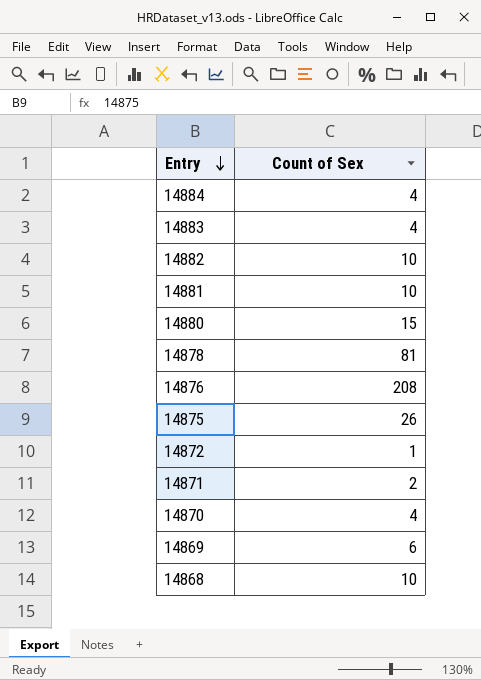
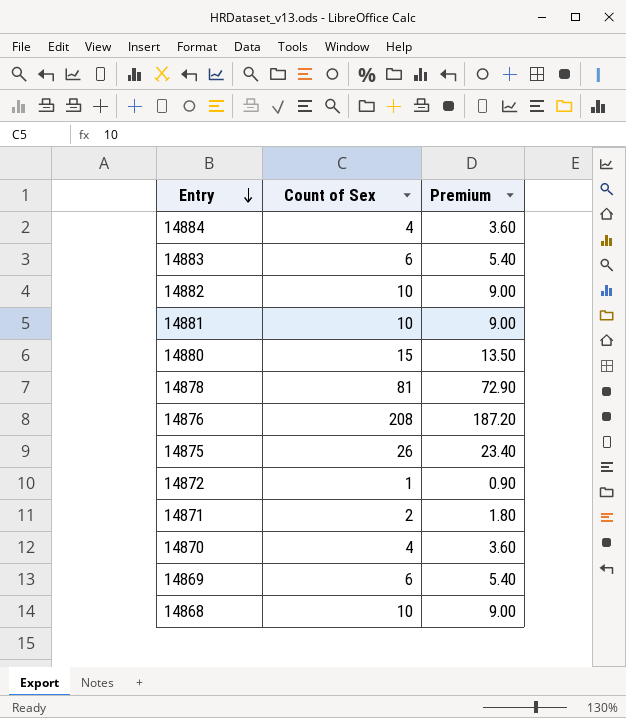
column Premium | formula: none -> [Count of Sex] * 0.9
14883 | Count of Sex: 4 -> 6

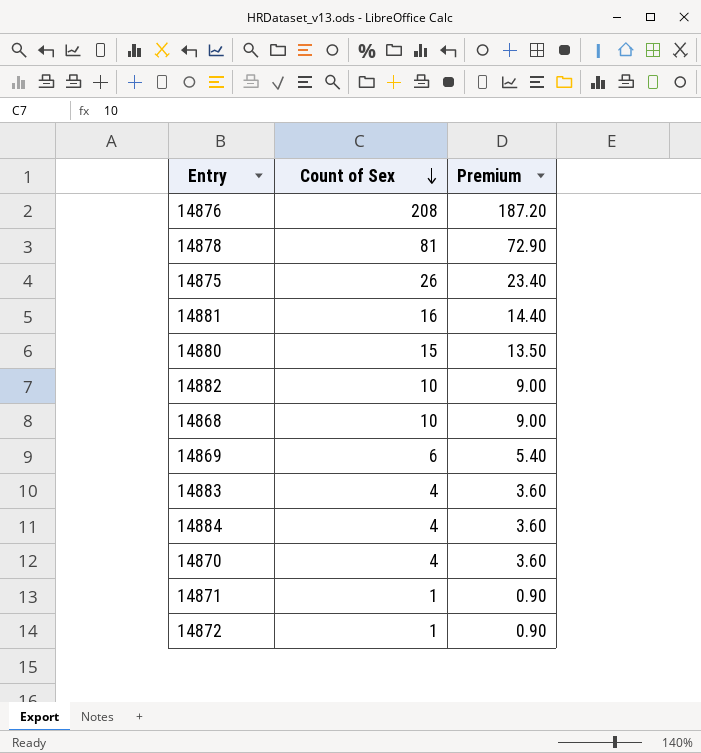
row order: Entry descending -> Count of Sex descending
14881 | Count of Sex: 10 -> 16
14881 | Premium: 9.00 -> 14.40
14883 | Count of Sex: 6 -> 4
14883 | Premium: 5.40 -> 3.60
14871 | Count of Sex: 2 -> 1
14871 | Premium: 1.80 -> 0.90

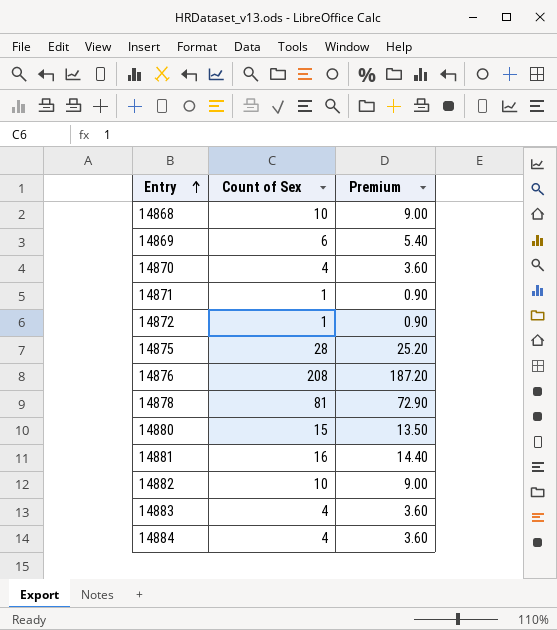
row order: Count of Sex descending -> Entry ascending
14875 | Count of Sex: 26 -> 28
14875 | Premium: 23.40 -> 25.20

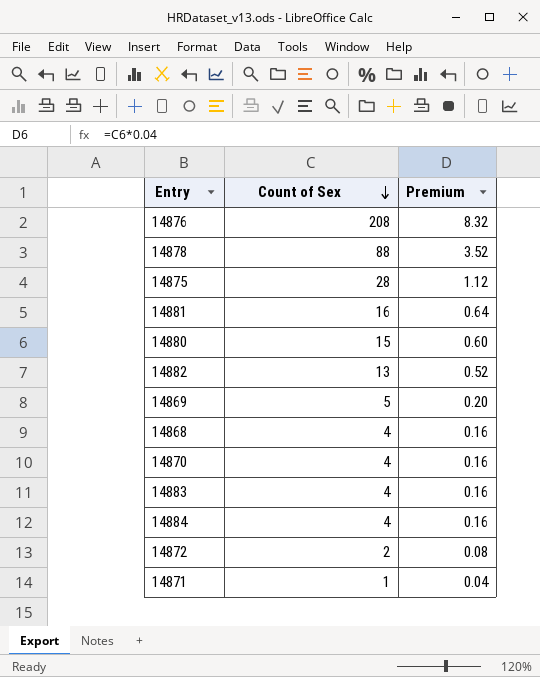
row order: Entry ascending -> Count of Sex descending
column Premium | formula: [Count of Sex] * 0.9 -> [Count of Sex] * 0.04
14878 | Count of Sex: 81 -> 88
14882 | Count of Sex: 10 -> 13
14869 | Count of Sex: 6 -> 5
14868 | Count of Sex: 10 -> 4
14872 | Count of Sex: 1 -> 2

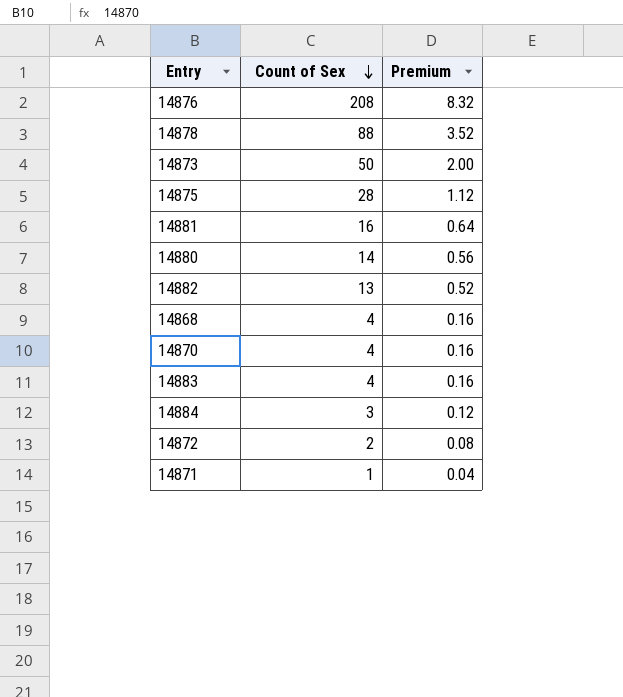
row 14869: 5 | 0.20 -> none
row 14873: none -> 50 | 2.00
14880 | Count of Sex: 15 -> 14
14880 | Premium: 0.60 -> 0.56
14884 | Count of Sex: 4 -> 3
14884 | Premium: 0.16 -> 0.12

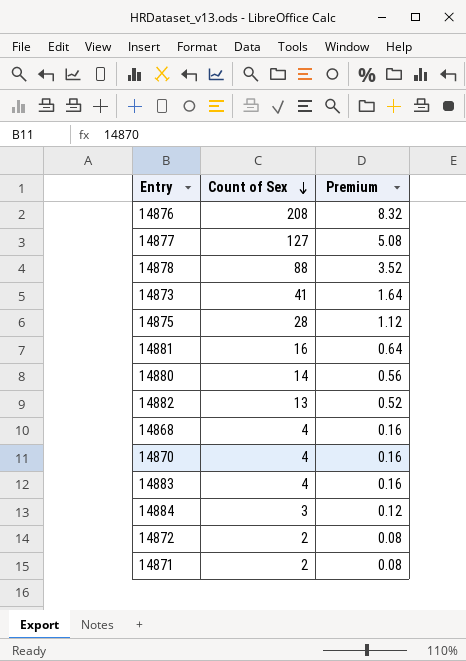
row 14877: none -> 127 | 5.08
14873 | Count of Sex: 50 -> 41
14873 | Premium: 2.00 -> 1.64
14871 | Count of Sex: 1 -> 2
14871 | Premium: 0.04 -> 0.08

